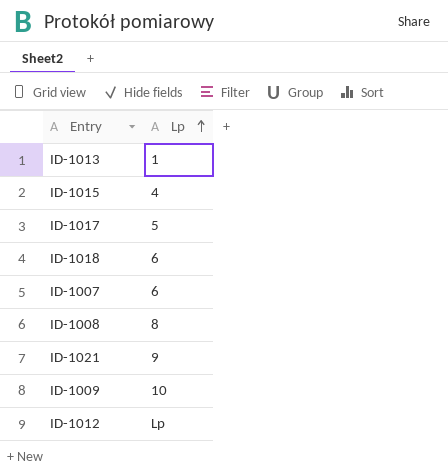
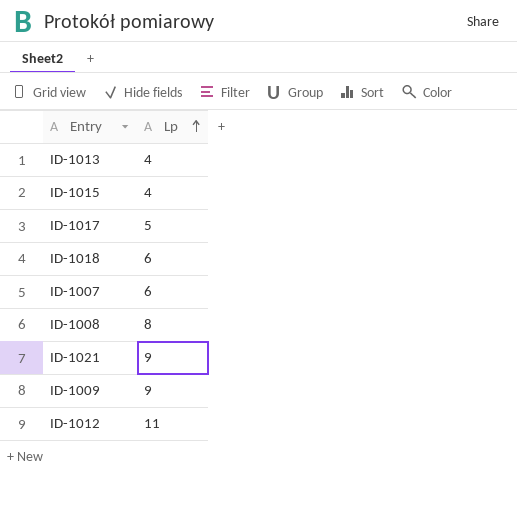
ID-1013 | Lp: 1 -> 4
ID-1009 | Lp: 10 -> 9
ID-1012 | Lp: Lp -> 11

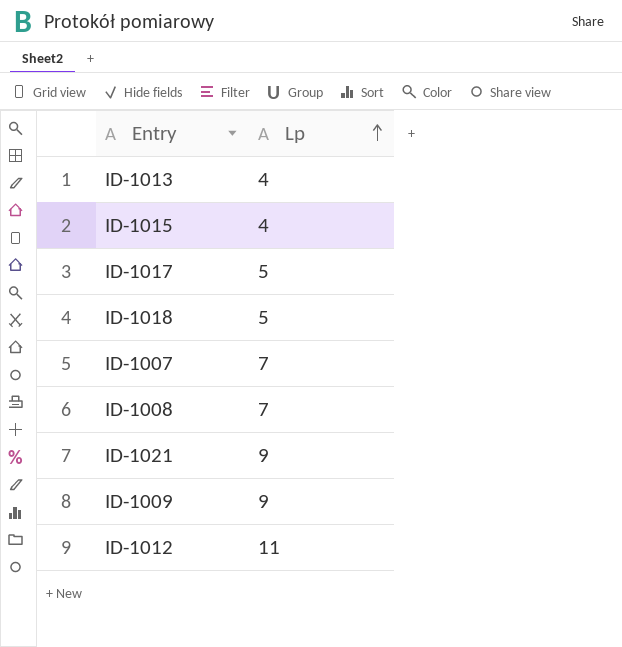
ID-1018 | Lp: 6 -> 5
ID-1007 | Lp: 6 -> 7
ID-1008 | Lp: 8 -> 7

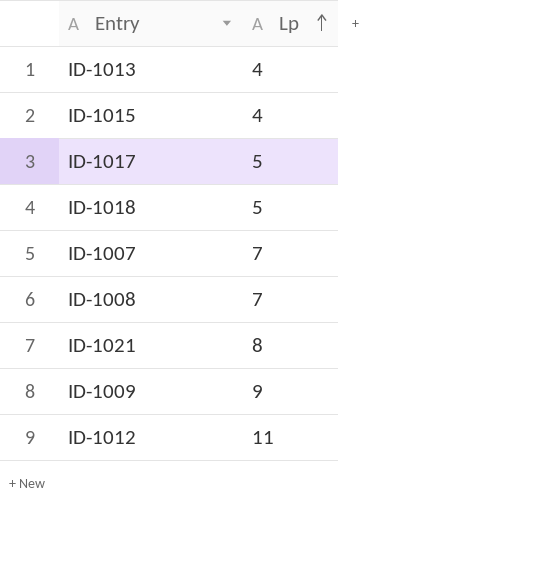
ID-1021 | Lp: 9 -> 8

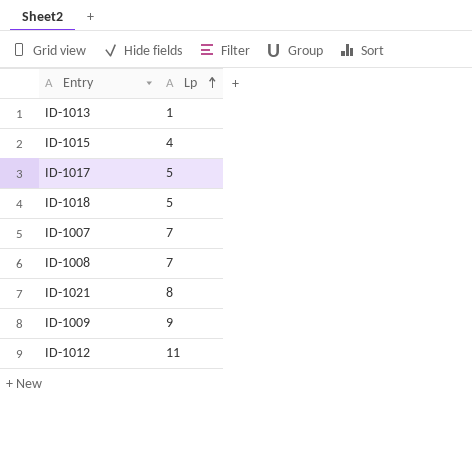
ID-1013 | Lp: 4 -> 1

